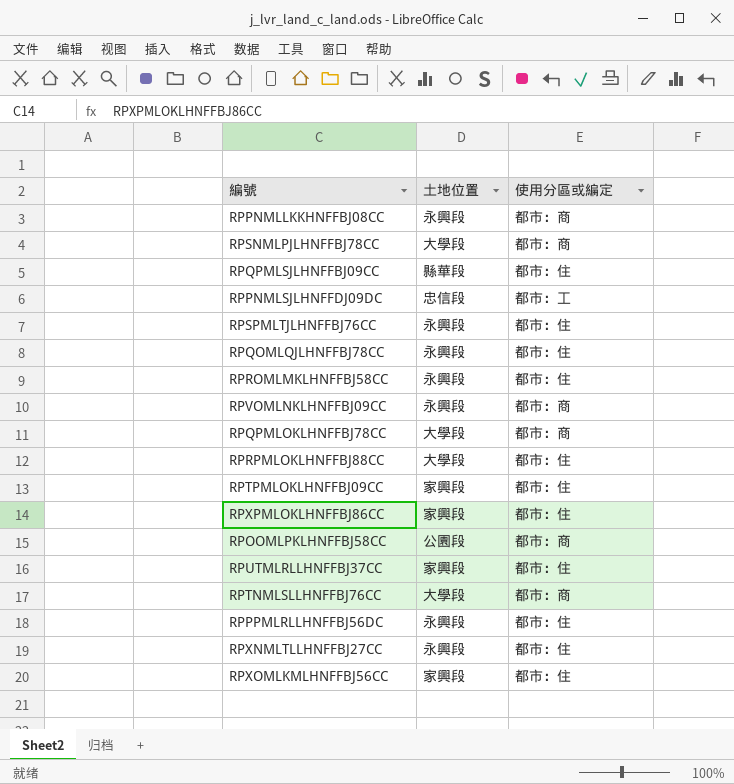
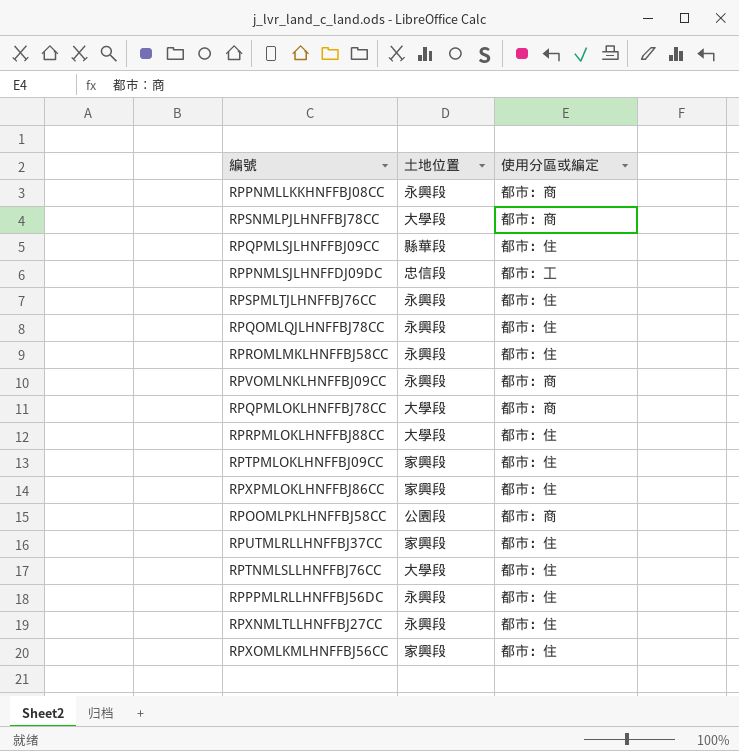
RPTNMLSLLHNFFBJ76CC | 使用分區或編定: 都市：商 -> 都市：住

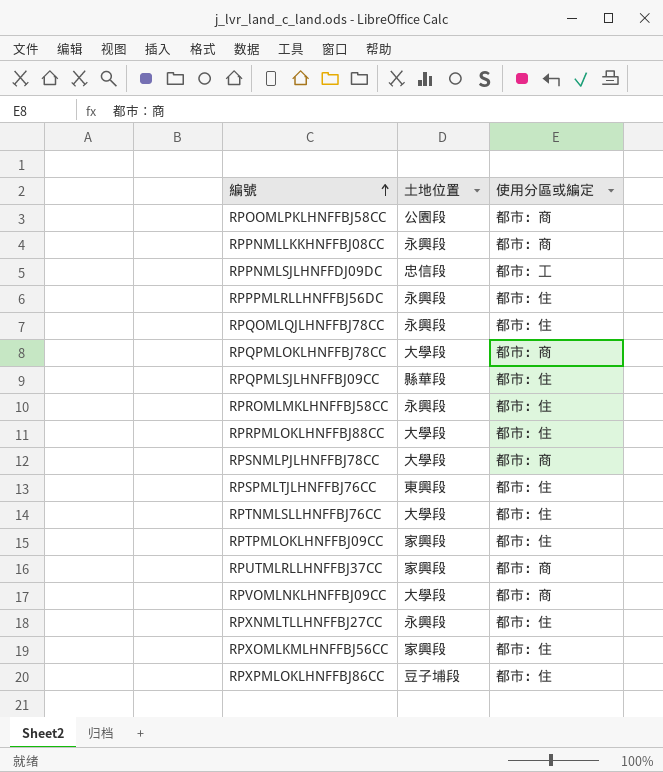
row order: none -> 編號 ascending
RPSPMLTJLHNFFBJ76CC | 土地位置: 永興段 -> 東興段
RPUTMLRLLHNFFBJ37CC | 使用分區或編定: 都市：住 -> 都市：商
RPVOMLNKLHNFFBJ09CC | 土地位置: 永興段 -> 大學段
RPXPMLOKLHNFFBJ86CC | 土地位置: 家興段 -> 豆子埔段

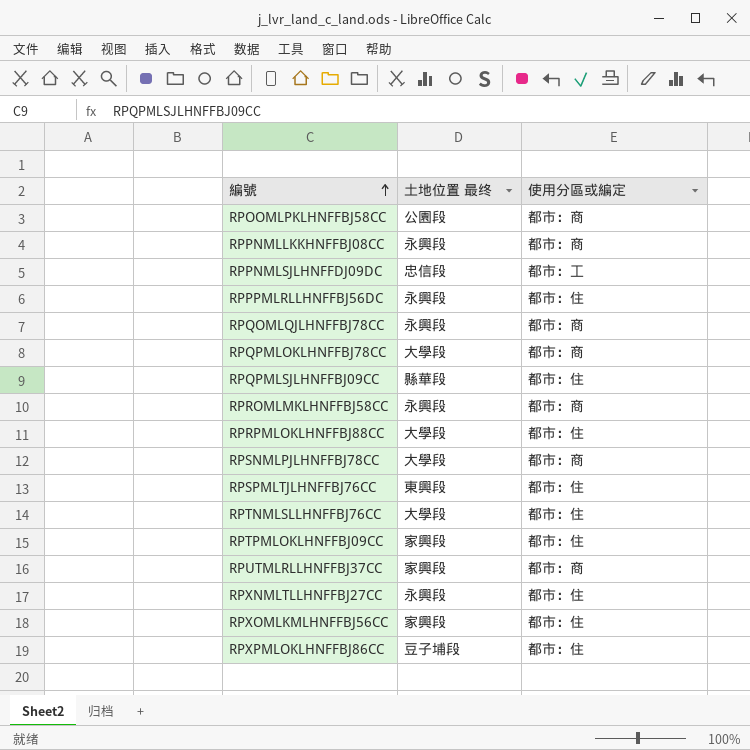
column name: 土地位置 -> 土地位置 最终
row RPVOMLNKLHNFFBJ09CC: 大學段 | 都市：商 -> none
RPQOMLQJLHNFFBJ78CC | 使用分區或編定: 都市：住 -> 都市：商
RPROMLMKLHNFFBJ58CC | 使用分區或編定: 都市：住 -> 都市：商

